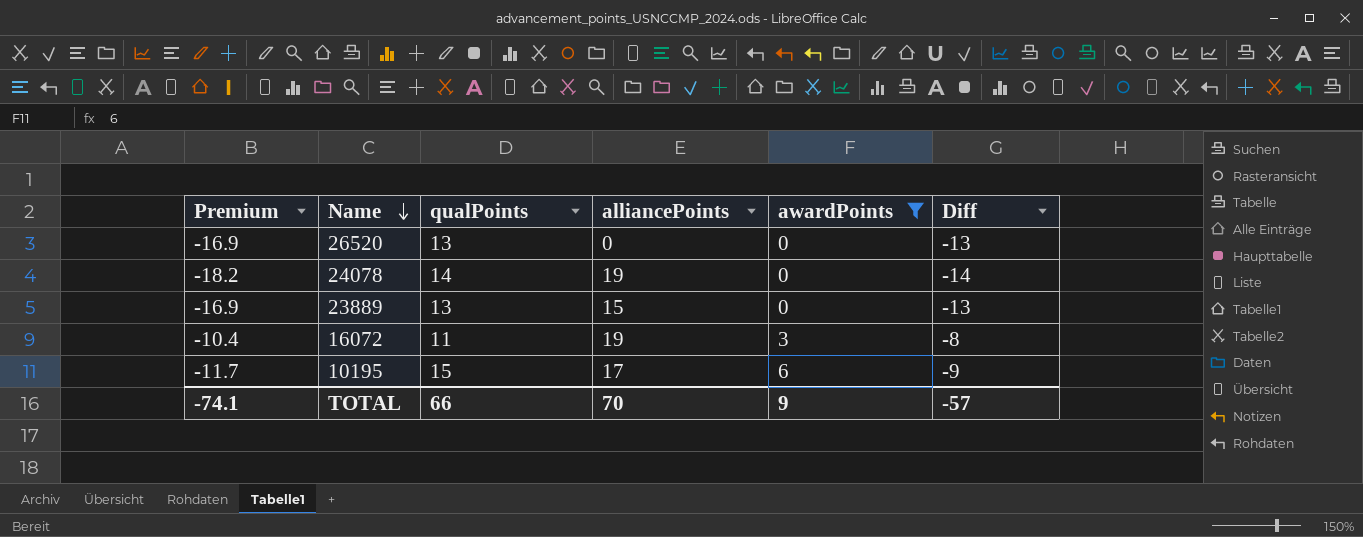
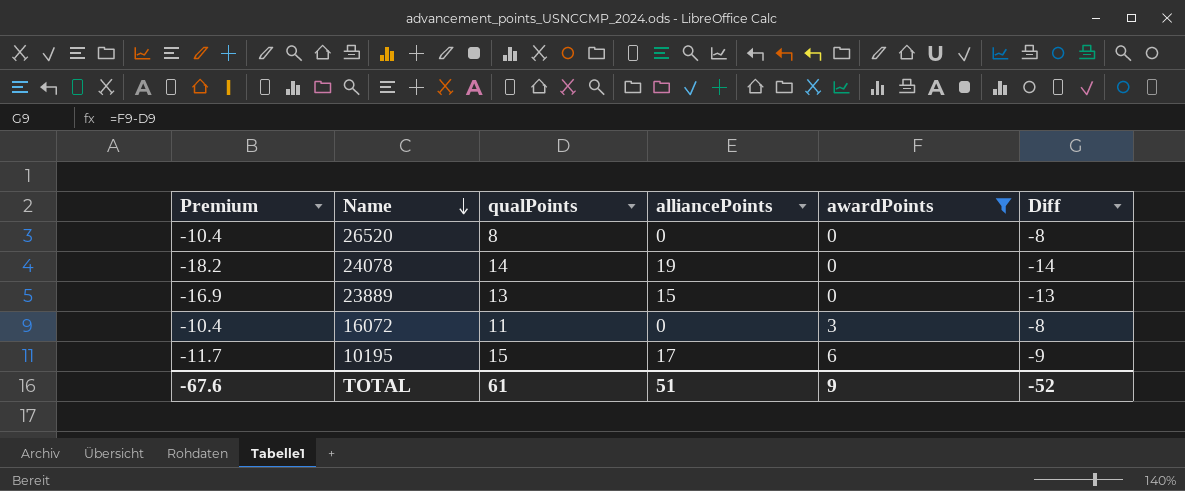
26520 | Premium: -16.9 -> -10.4
26520 | qualPoints: 13 -> 8
26520 | Diff: -13 -> -8
16072 | alliancePoints: 19 -> 0
TOTAL | Premium: -74.1 -> -67.6
TOTAL | qualPoints: 66 -> 61
TOTAL | alliancePoints: 70 -> 51
TOTAL | Diff: -57 -> -52

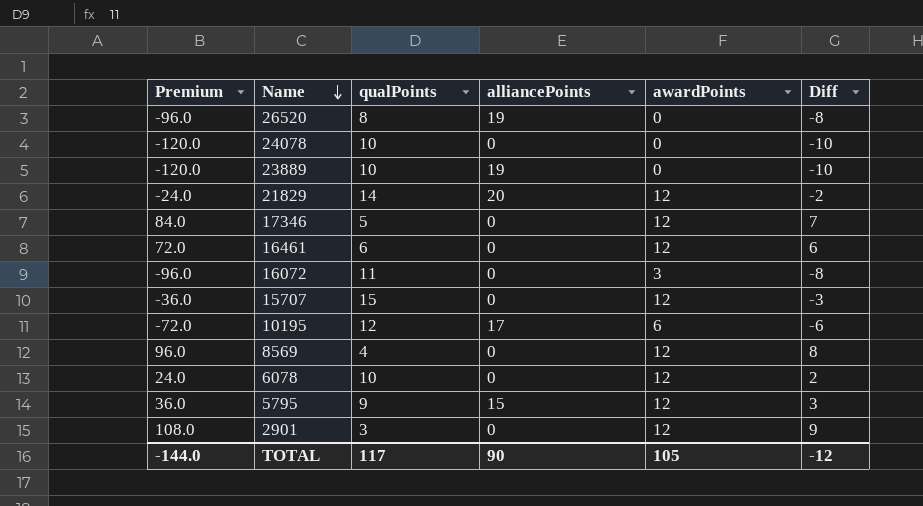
filter: awardPoints != 12 -> none
column Premium | formula: [Diff] * 1.3 -> [Diff] * 12
26520 | alliancePoints: 0 -> 19
24078 | qualPoints: 14 -> 10
24078 | alliancePoints: 19 -> 0
24078 | Diff: -14 -> -10
23889 | qualPoints: 13 -> 10
23889 | alliancePoints: 15 -> 19
23889 | Diff: -13 -> -10
10195 | qualPoints: 15 -> 12
10195 | Diff: -9 -> -6
TOTAL | Premium: -67.6 -> -144.0
TOTAL | qualPoints: 61 -> 117
TOTAL | alliancePoints: 51 -> 90
TOTAL | awardPoints: 9 -> 105
TOTAL | Diff: -52 -> -12

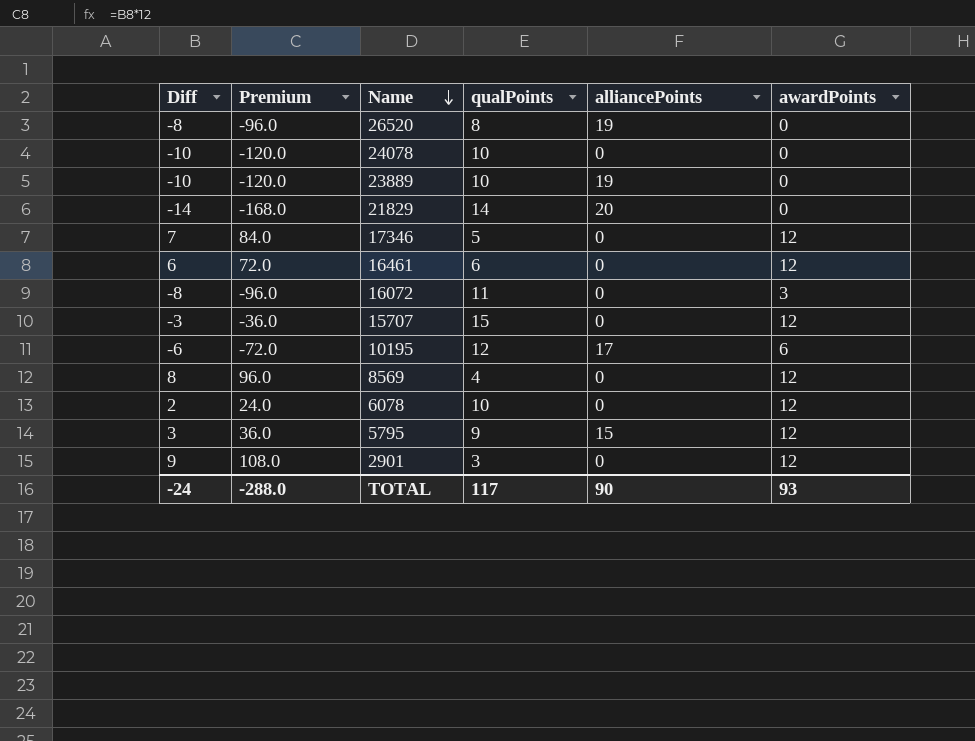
column Diff | position: 6 -> 1
21829 | Diff: -2 -> -14
21829 | Premium: -24.0 -> -168.0
21829 | awardPoints: 12 -> 0
TOTAL | Diff: -12 -> -24
TOTAL | Premium: -144.0 -> -288.0
TOTAL | awardPoints: 105 -> 93

